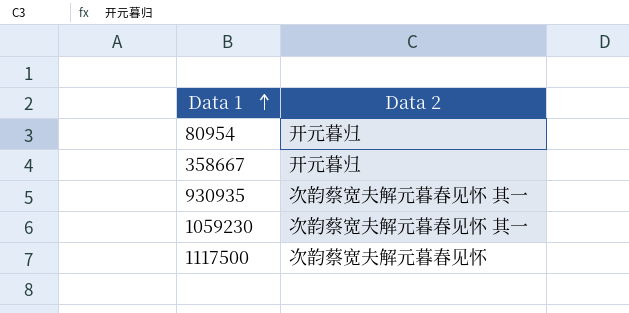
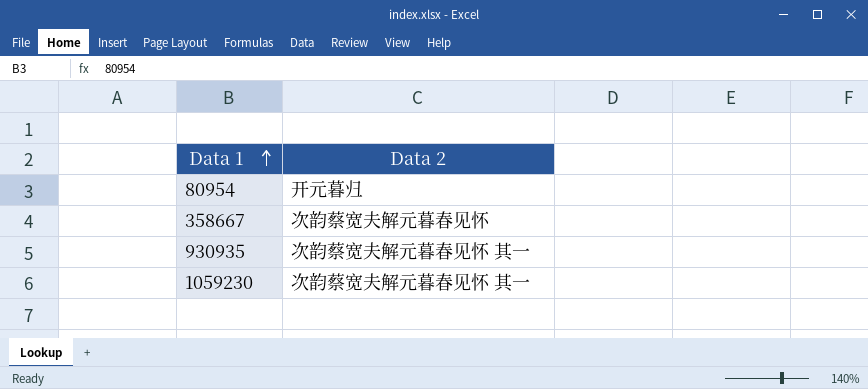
row 1117500: 次韵蔡宽夫解元暮春见怀 -> none
358667 | Data 2: 开元暮归 -> 次韵蔡宽夫解元暮春见怀

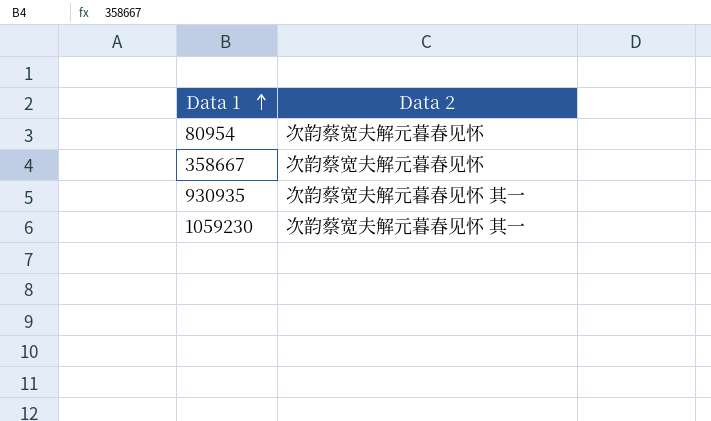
80954 | Data 2: 开元暮归 -> 次韵蔡宽夫解元暮春见怀

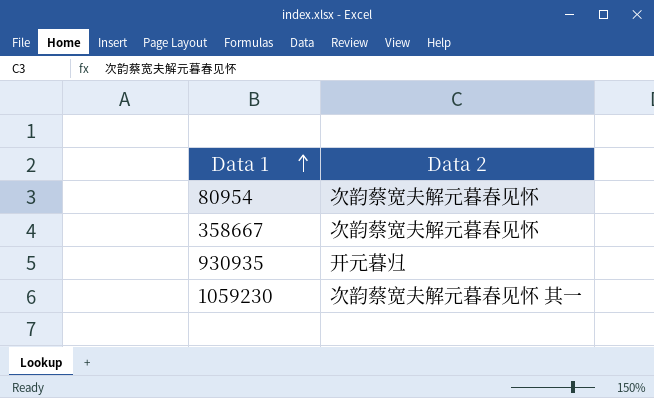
930935 | Data 2: 次韵蔡宽夫解元暮春见怀 其一 -> 开元暮归

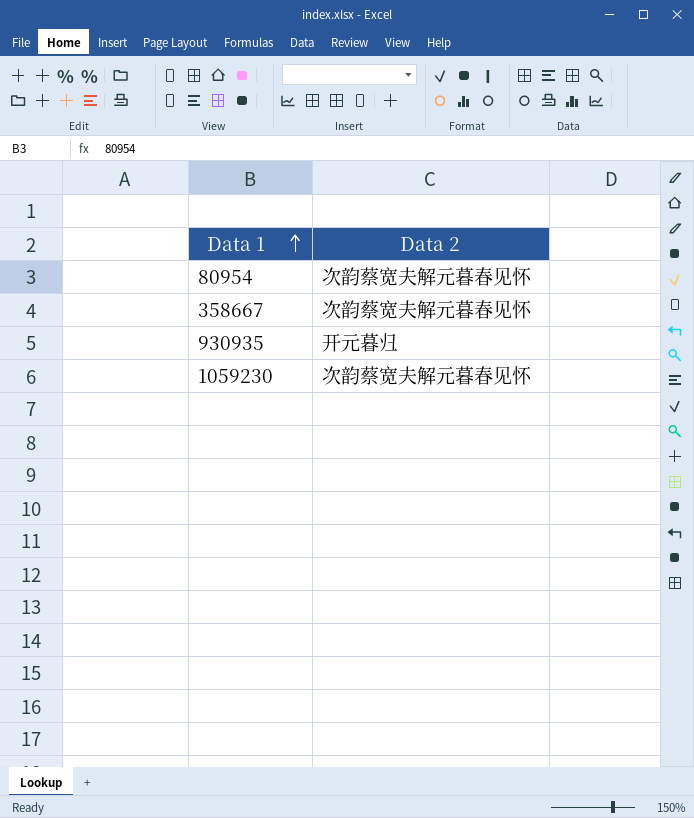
1059230 | Data 2: 次韵蔡宽夫解元暮春见怀 其一 -> 次韵蔡宽夫解元暮春见怀

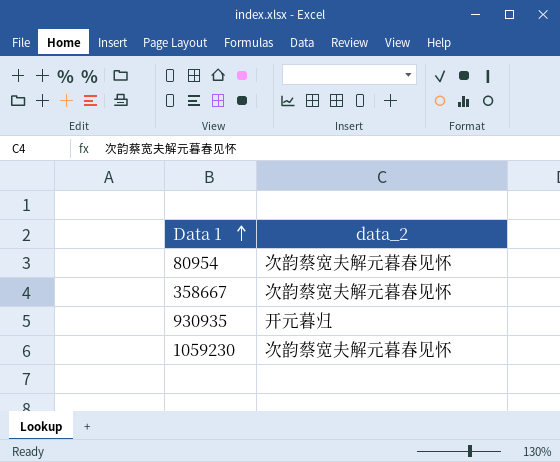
column name: Data 2 -> data_2

